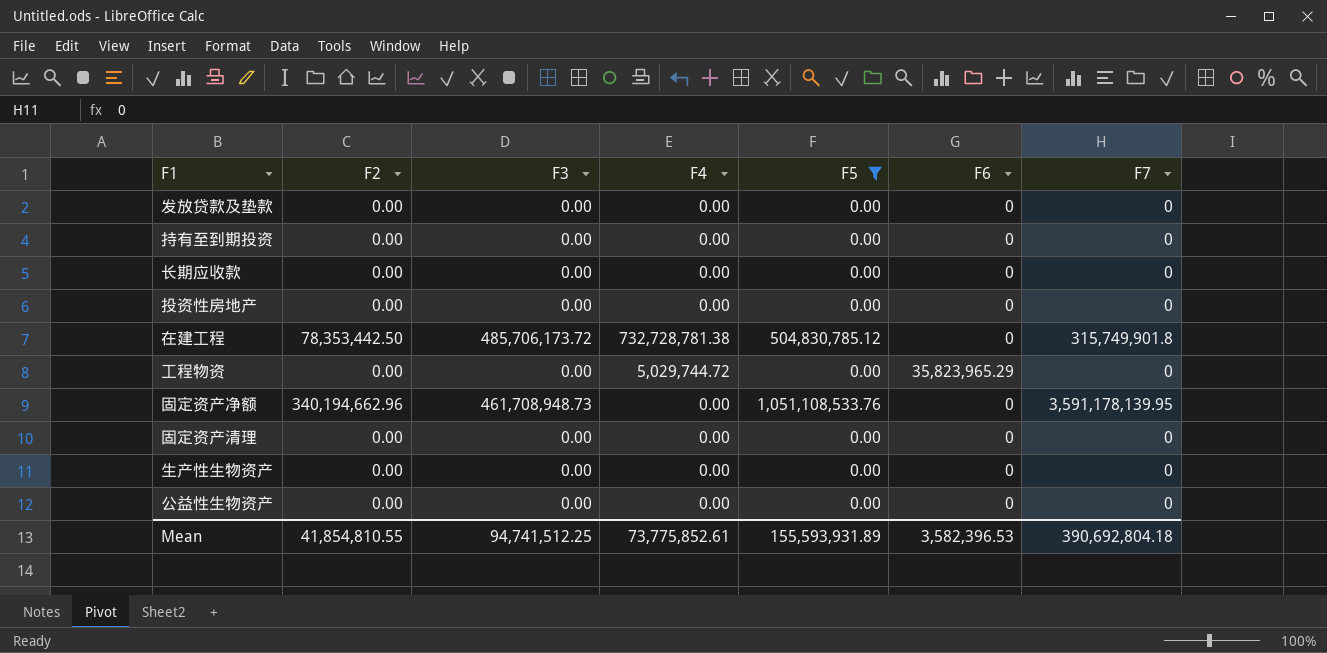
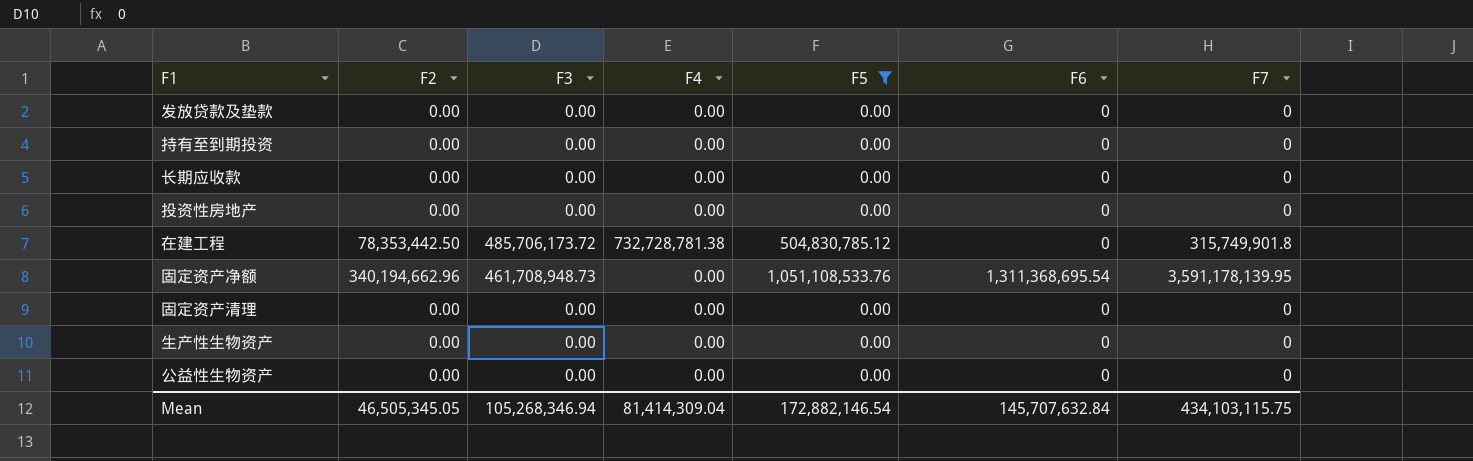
row 工程物资: 0.00 | 0.00 | 5,029,744.72 | 0.00 | 35,823,965.29 | 0 -> none
固定资产净额 | F6: 0 -> 1,311,368,695.54
Mean | F2: 41,854,810.55 -> 46,505,345.05
Mean | F3: 94,741,512.25 -> 105,268,346.94
Mean | F4: 73,775,852.61 -> 81,414,309.04
Mean | F5: 155,593,931.89 -> 172,882,146.54
Mean | F6: 3,582,396.53 -> 145,707,632.84
Mean | F7: 390,692,804.18 -> 434,103,115.75

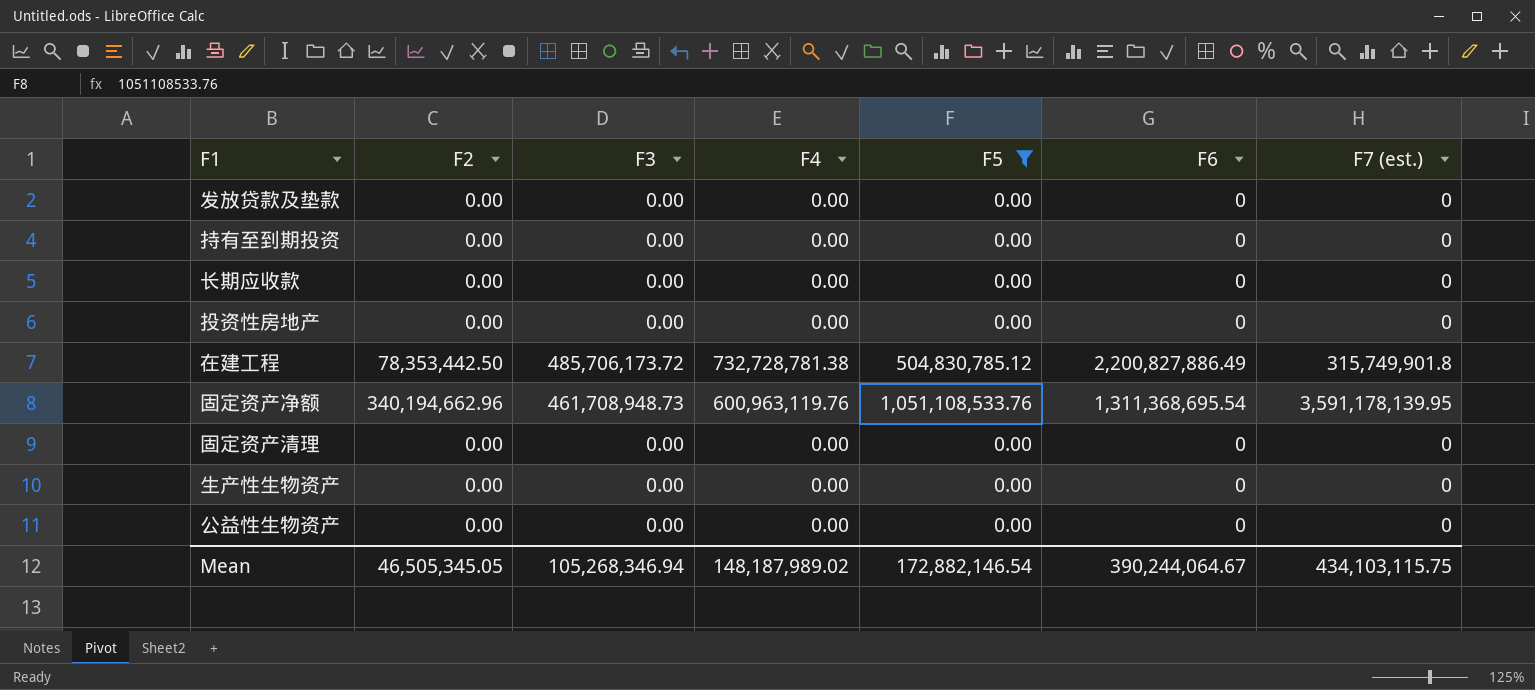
column name: F7 -> F7 (est.)
在建工程 | F6: 0 -> 2,200,827,886.49
固定资产净额 | F4: 0.00 -> 600,963,119.76
Mean | F4: 81,414,309.04 -> 148,187,989.02
Mean | F6: 145,707,632.84 -> 390,244,064.67

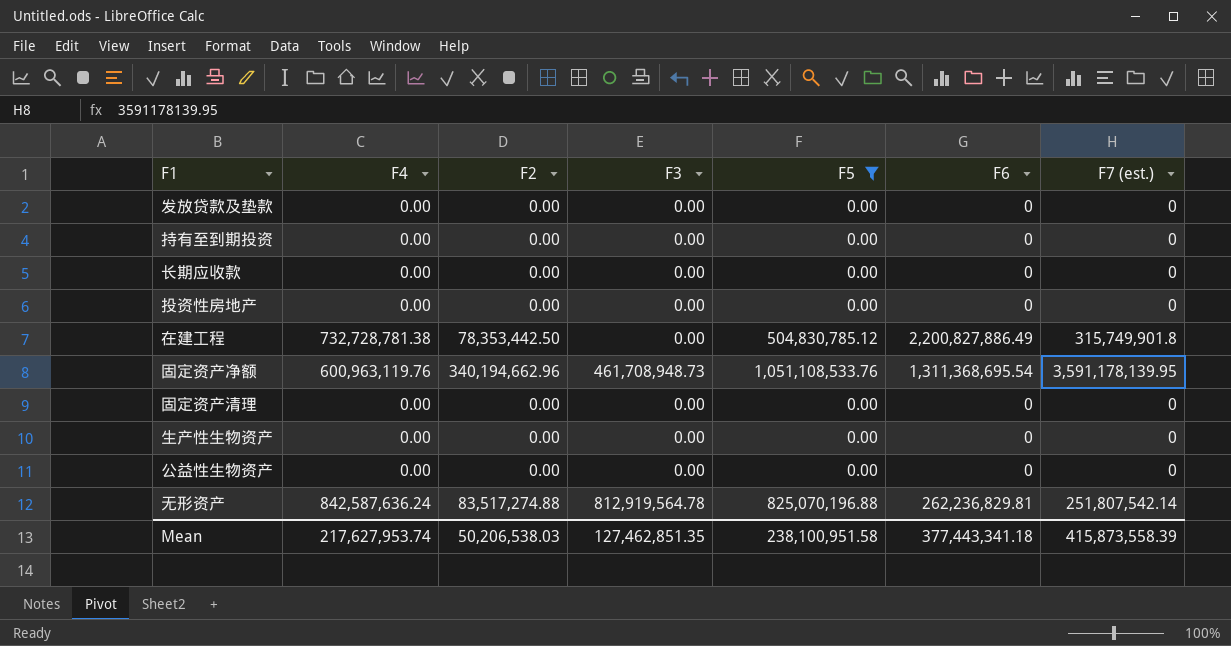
column F4 | position: 4 -> 2
在建工程 | F3: 485,706,173.72 -> 0.00
row 无形资产: none -> 842,587,636.24 | 83,517,274.88 | 812,919,564.78 | 825,070,196.88 | 262,236,829.81 | 251,807,542.14
Mean | F4: 148,187,989.02 -> 217,627,953.74
Mean | F2: 46,505,345.05 -> 50,206,538.03
Mean | F3: 105,268,346.94 -> 127,462,851.35
Mean | F5: 172,882,146.54 -> 238,100,951.58
Mean | F6: 390,244,064.67 -> 377,443,341.18
Mean | F7 (est.): 434,103,115.75 -> 415,873,558.39

